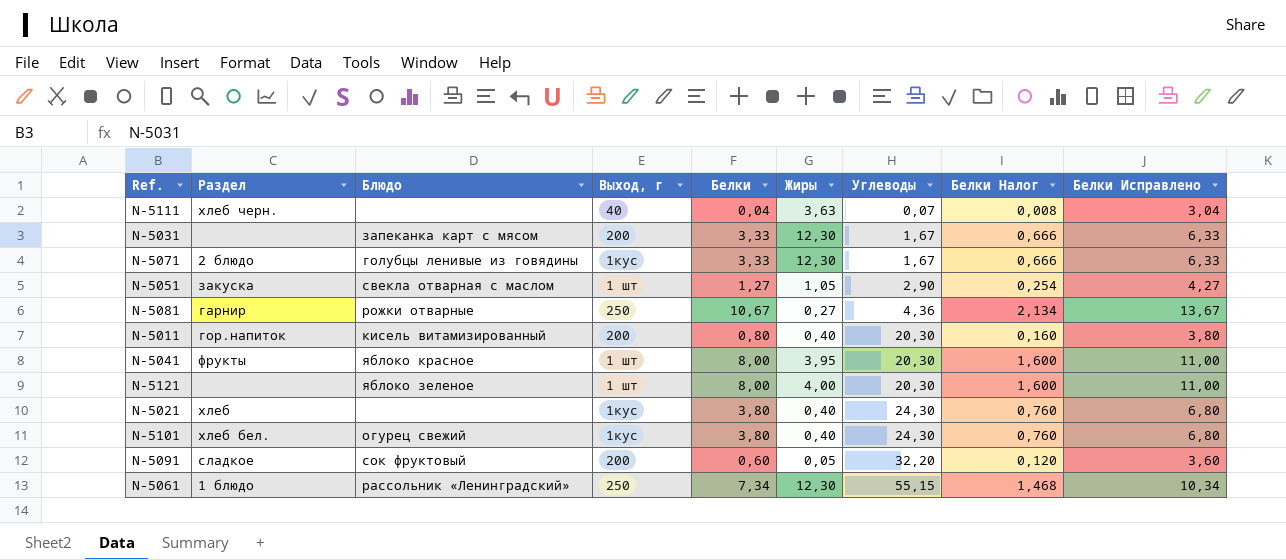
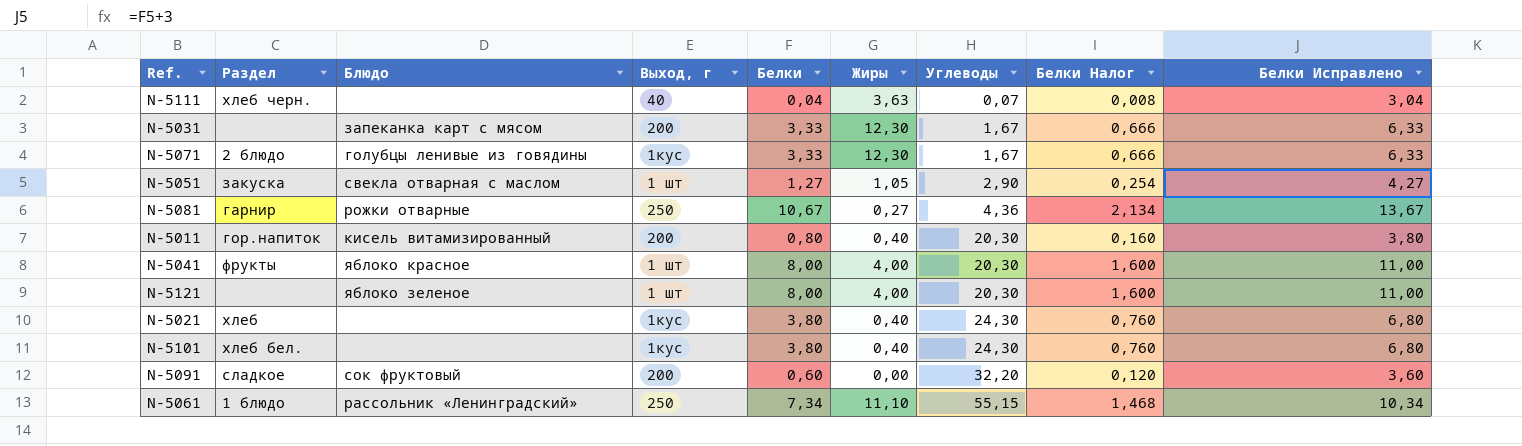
N-5041 | Жиры: 3,95 -> 4,00
N-5101 | Блюдо: огурец свежий -> none
N-5091 | Жиры: 0,05 -> 0,00
N-5061 | Жиры: 12,30 -> 11,10

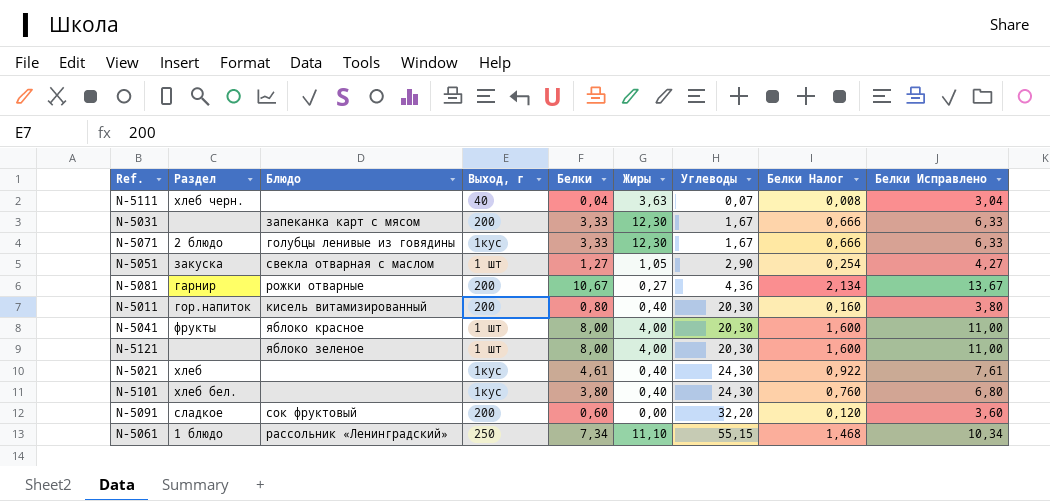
N-5081 | Выход, г: 250 -> 200
N-5021 | Белки: 3,80 -> 4,61
N-5021 | Белки Налог: 0,760 -> 0,922
N-5021 | Белки Исправлено: 6,80 -> 7,61

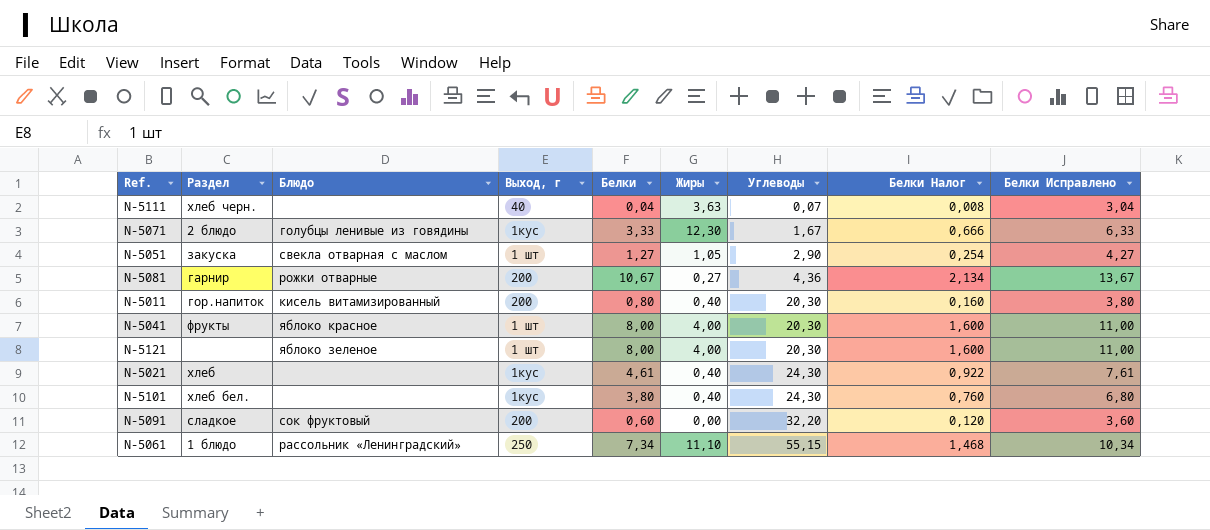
row N-5031: none | запеканка карт с мясом | 200 | 3,33 | 12,30 | 1,67 | 0,666 | 6,33 -> none

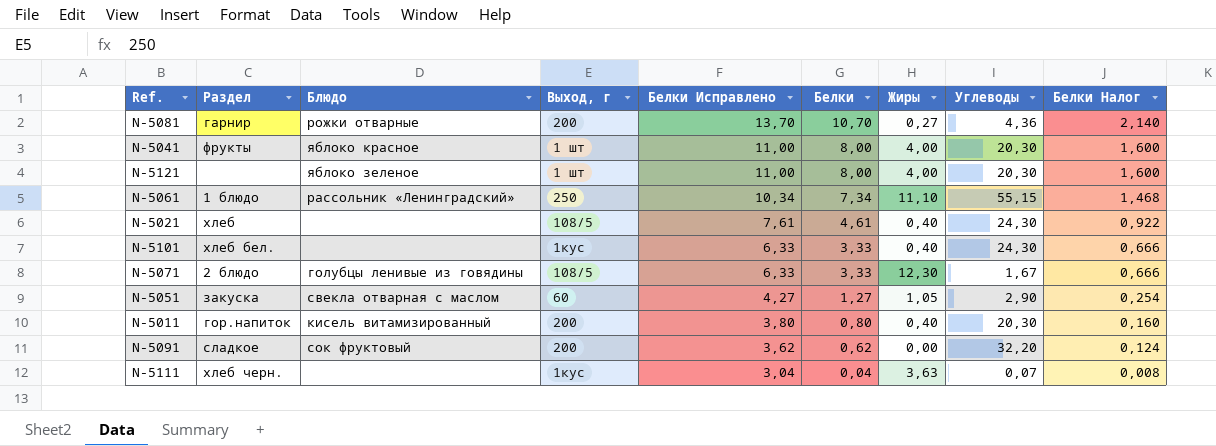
row order: Углеводы ascending -> Белки Исправлено descending
column Белки Исправлено | position: 9 -> 5
N-5081 | Белки Исправлено: 13,67 -> 13,70
N-5081 | Белки: 10,67 -> 10,70
N-5081 | Белки Налог: 2,134 -> 2,140
N-5021 | Выход, г: 1кус -> 108/5
N-5101 | Белки Исправлено: 6,80 -> 6,33
N-5101 | Белки: 3,80 -> 3,33
N-5101 | Белки Налог: 0,760 -> 0,666
N-5071 | Выход, г: 1кус -> 108/5
N-5051 | Выход, г: 1 шт -> 60
N-5091 | Белки Исправлено: 3,60 -> 3,62
N-5091 | Белки: 0,60 -> 0,62
N-5091 | Белки Налог: 0,120 -> 0,124
N-5111 | Выход, г: 40 -> 1кус

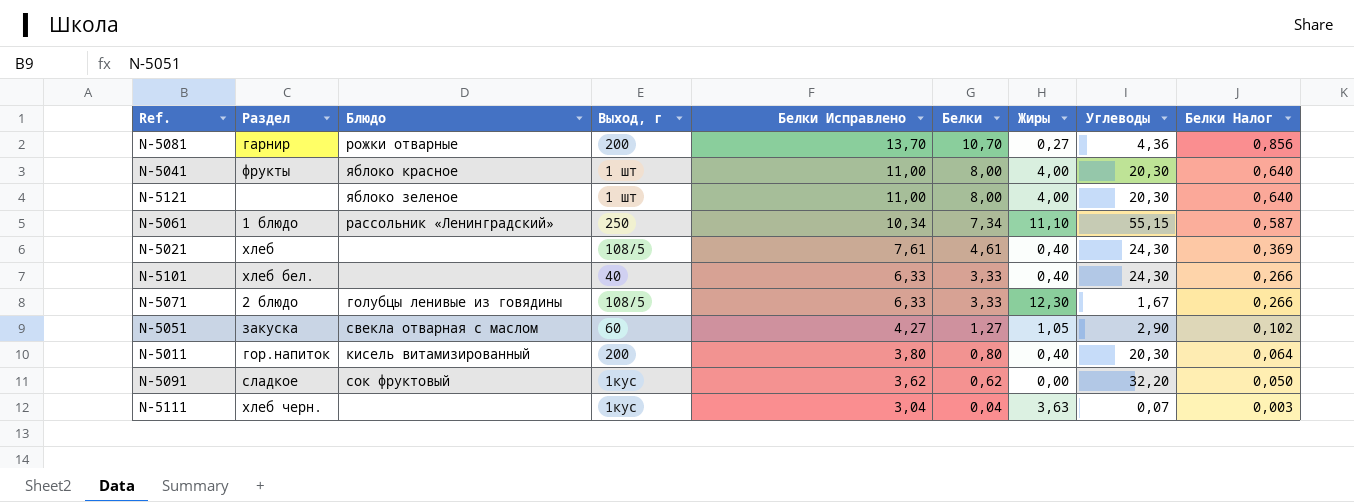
column Белки Налог | formula: [Белки] * 0,2 -> [Белки] * 0,08
N-5101 | Выход, г: 1кус -> 40
N-5091 | Выход, г: 200 -> 1кус

